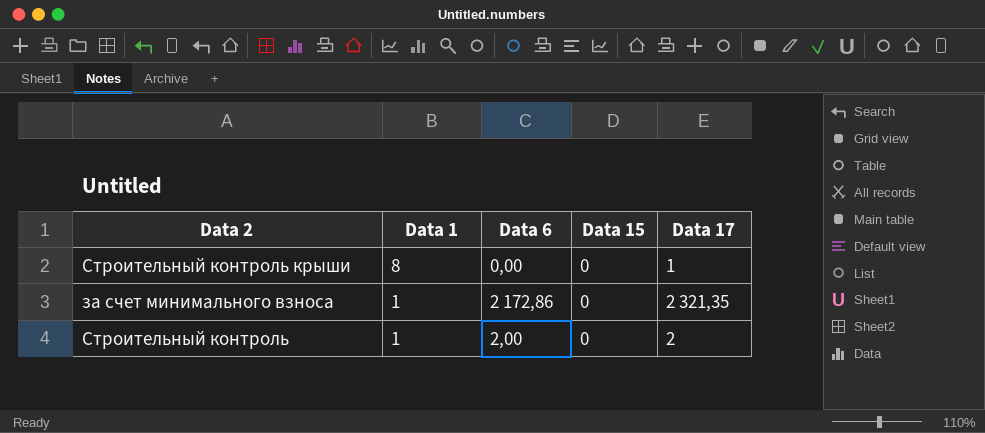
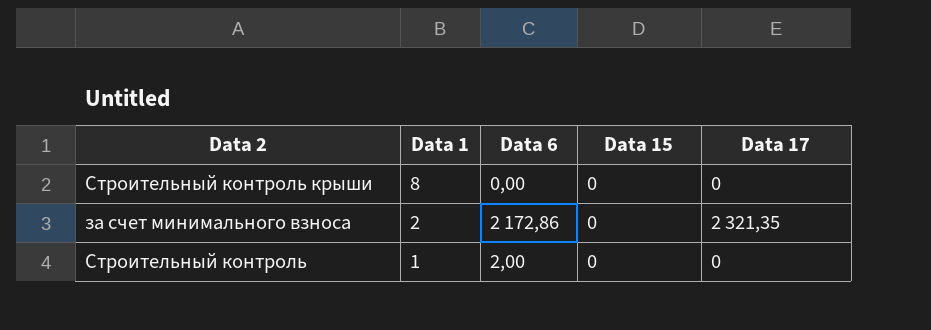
Строительный контроль крыши | Data 17: 1 -> 0
за счет минимального взноса | Data 1: 1 -> 2
Строительный контроль | Data 17: 2 -> 0

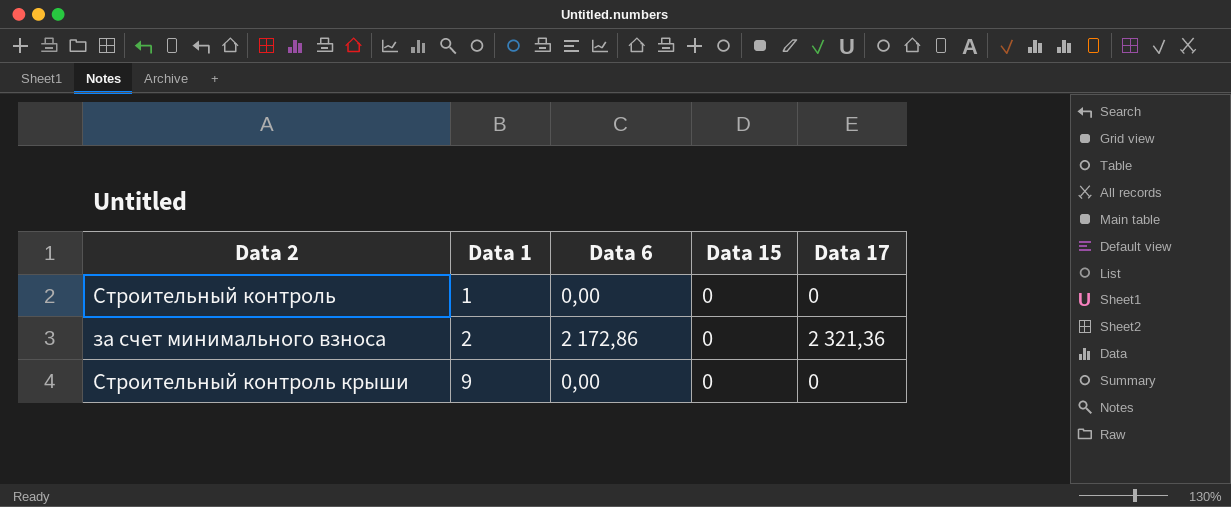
row order: Data 1 descending -> Data 1 ascending
Строительный контроль | Data 6: 2,00 -> 0,00
за счет минимального взноса | Data 17: 2 321,35 -> 2 321,36
Строительный контроль крыши | Data 1: 8 -> 9

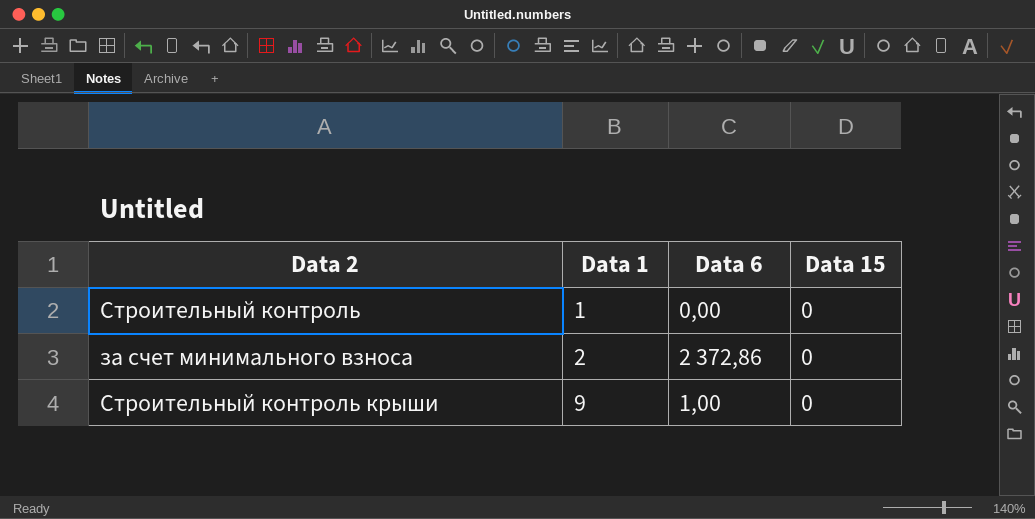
column Data 17 | position: 5 -> none
за счет минимального взноса | Data 6: 2 172,86 -> 2 372,86
Строительный контроль крыши | Data 6: 0,00 -> 1,00

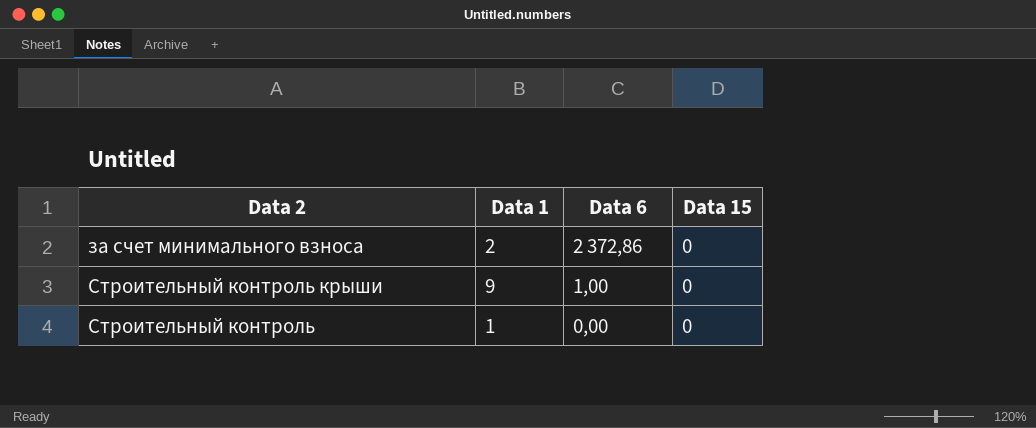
row order: Data 1 ascending -> Data 6 descending

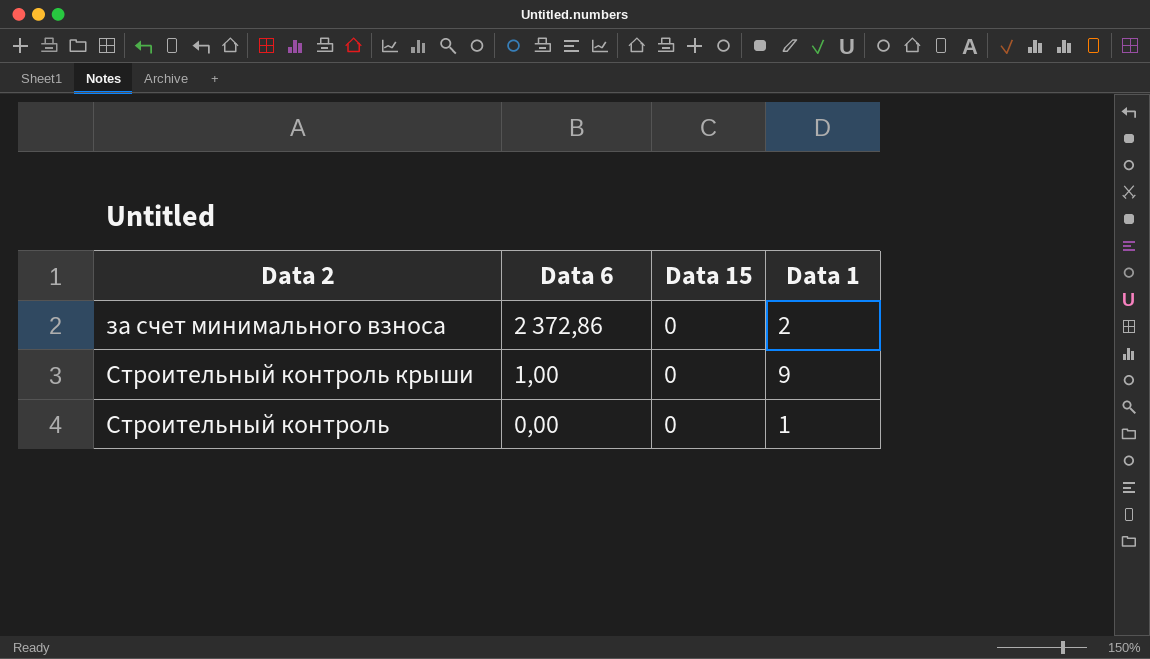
column Data 1 | position: 2 -> 4

